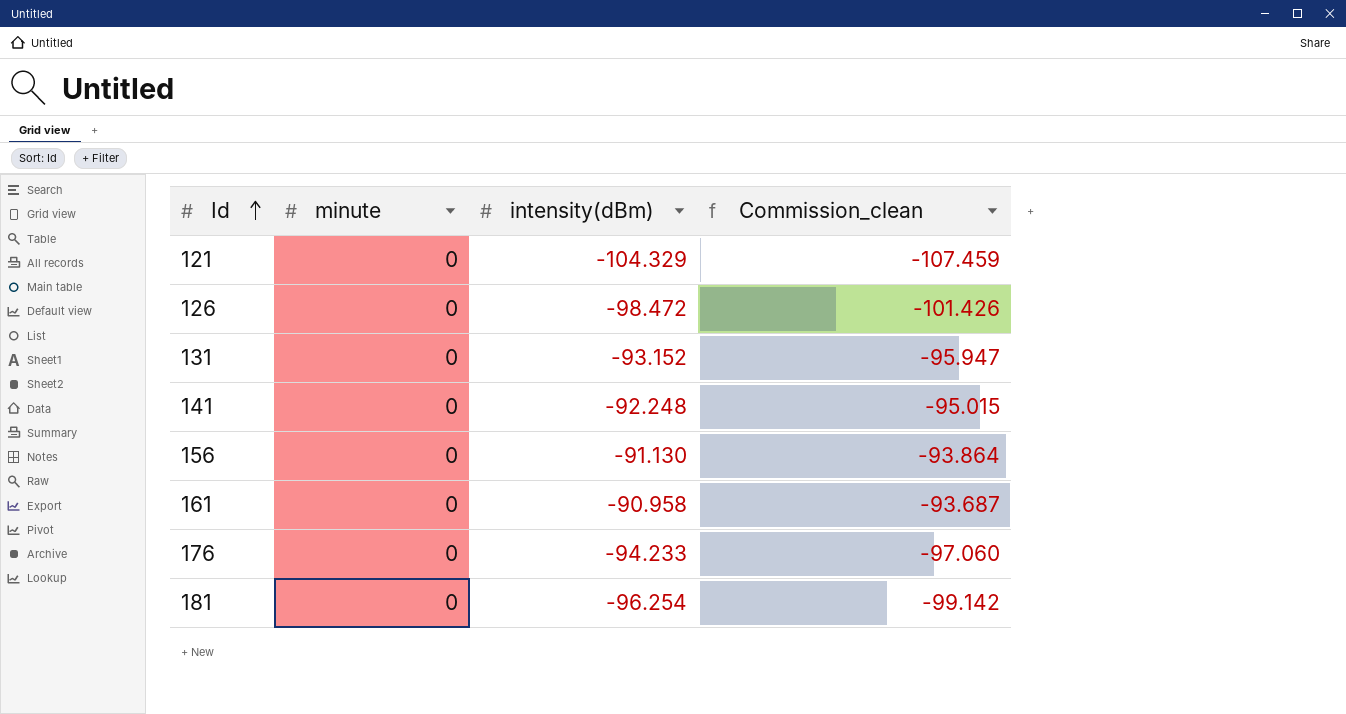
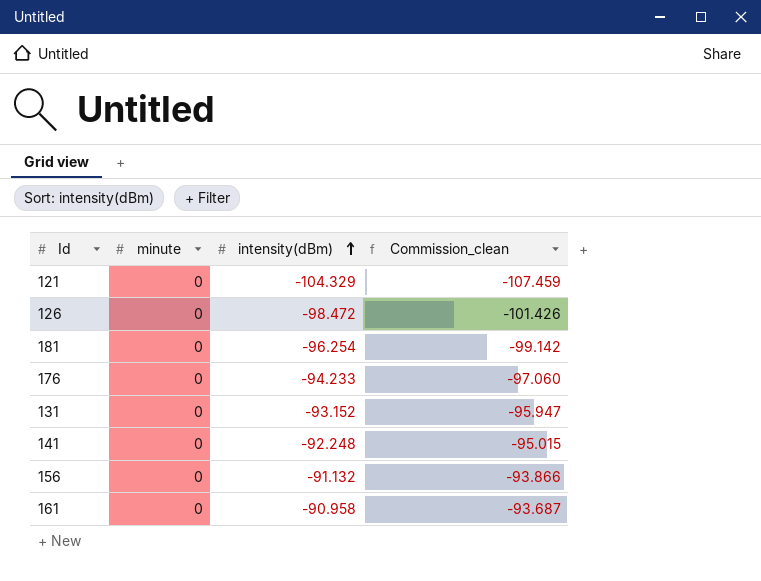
row order: Id ascending -> intensity(dBm) ascending
156 | intensity(dBm): -91.130 -> -91.132
156 | Commission_clean: -93.864 -> -93.866

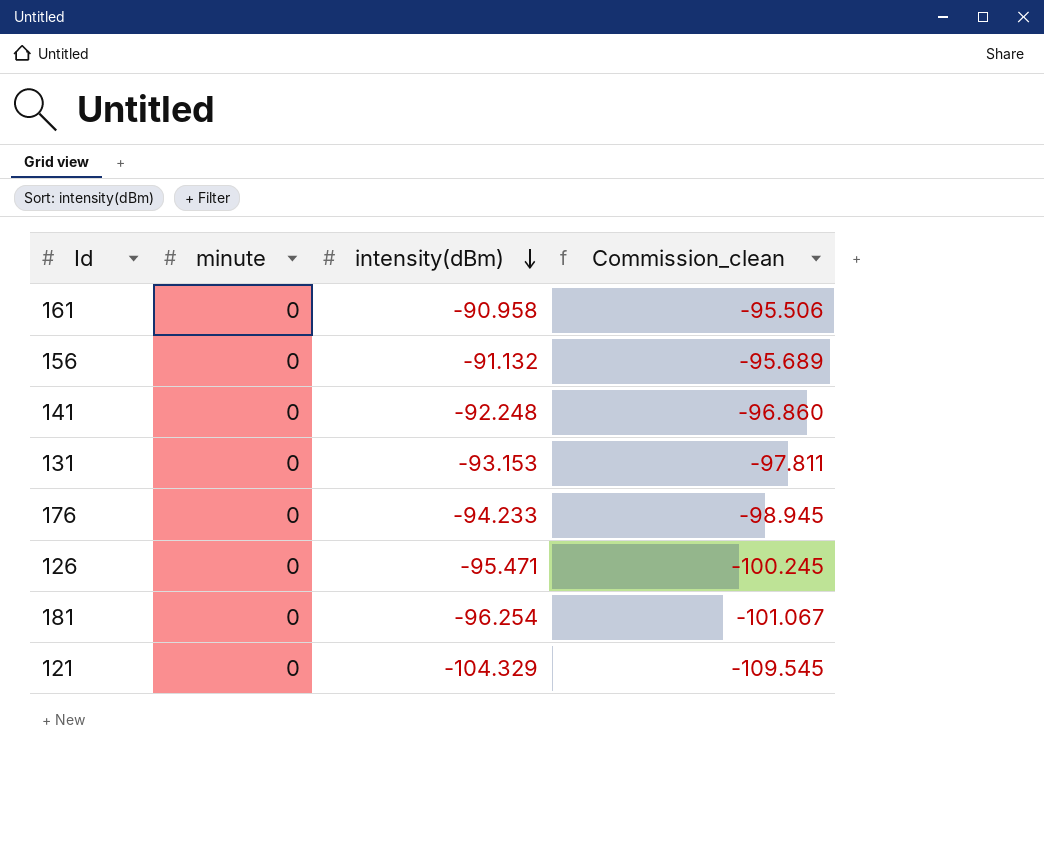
row order: intensity(dBm) ascending -> intensity(dBm) descending
column Commission_clean | formula: [intensity(dBm)] * 1.03 -> [intensity(dBm)] * 1.05
131 | intensity(dBm): -93.152 -> -93.153
126 | intensity(dBm): -98.472 -> -95.471

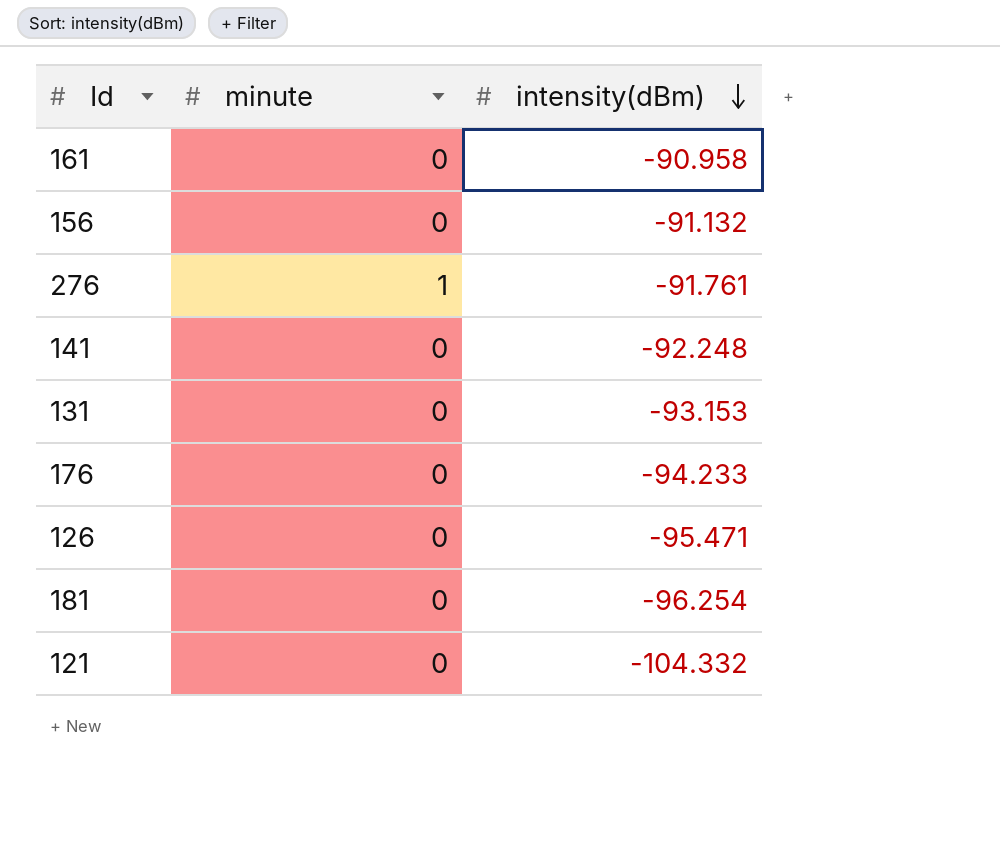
column Commission_clean | formula: [intensity(dBm)] * 1.05 -> none
row 276: none -> 1 | -91.761
121 | intensity(dBm): -104.329 -> -104.332

